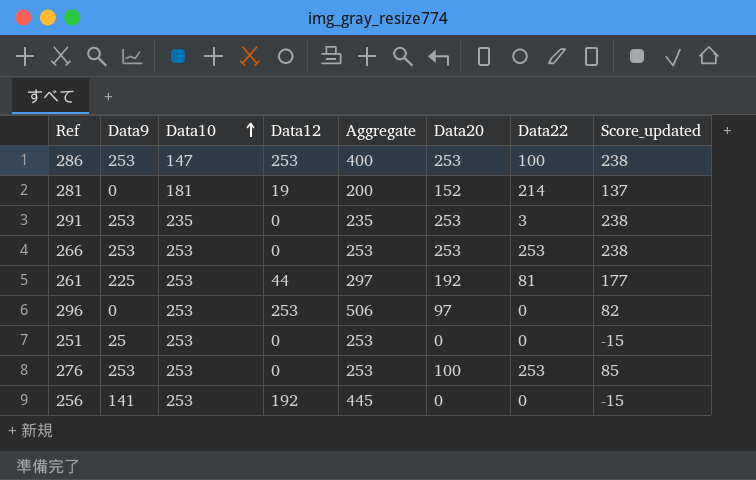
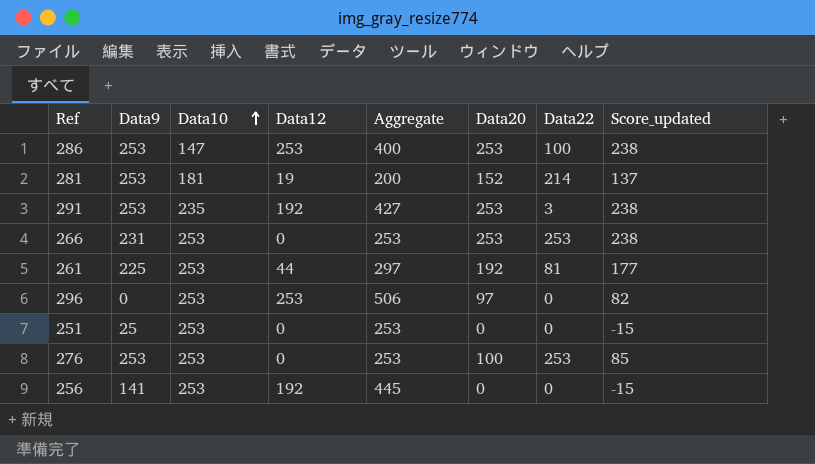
281 | Data9: 0 -> 253
291 | Data12: 0 -> 192
291 | Aggregate: 235 -> 427
266 | Data9: 253 -> 231

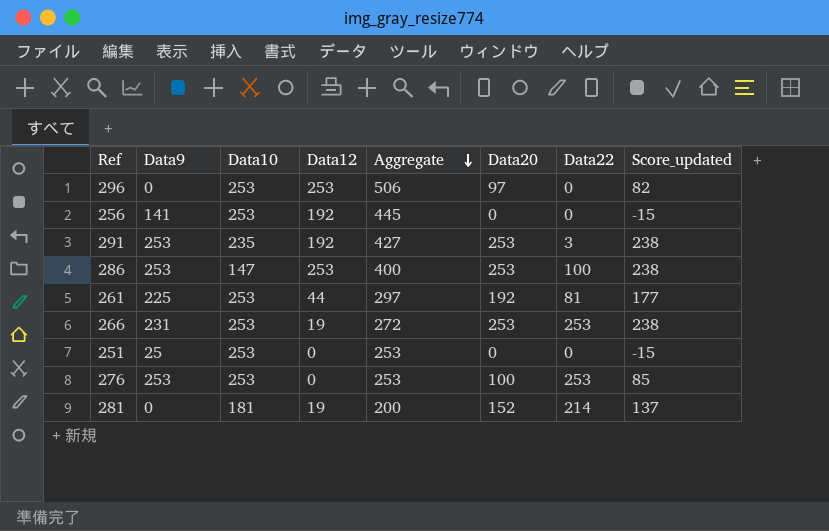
row order: Data10 ascending -> Aggregate descending
266 | Data12: 0 -> 19
266 | Aggregate: 253 -> 272
281 | Data9: 253 -> 0

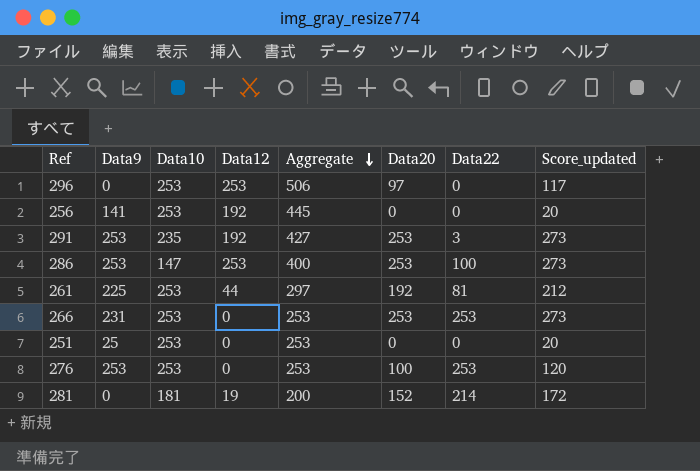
column Score_updated | formula: [Data20] - 15 -> [Data20] + 20
266 | Data12: 19 -> 0
266 | Aggregate: 272 -> 253

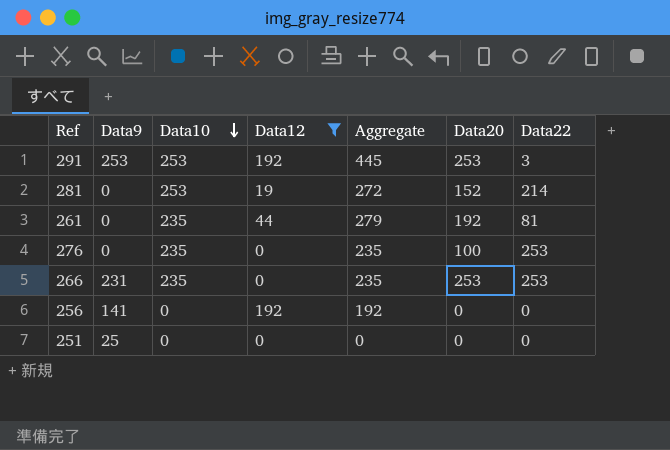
filter: none -> Data12 != 253
row order: Aggregate descending -> Data10 descending
column Score_updated | formula: [Data20] + 20 -> none
291 | Data10: 235 -> 253
291 | Aggregate: 427 -> 445
281 | Data10: 181 -> 253
281 | Aggregate: 200 -> 272
261 | Data9: 225 -> 0
261 | Data10: 253 -> 235
261 | Aggregate: 297 -> 279
276 | Data9: 253 -> 0
276 | Data10: 253 -> 235
276 | Aggregate: 253 -> 235
266 | Data10: 253 -> 235
266 | Aggregate: 253 -> 235
256 | Data10: 253 -> 0
256 | Aggregate: 445 -> 192
251 | Data10: 253 -> 0
251 | Aggregate: 253 -> 0

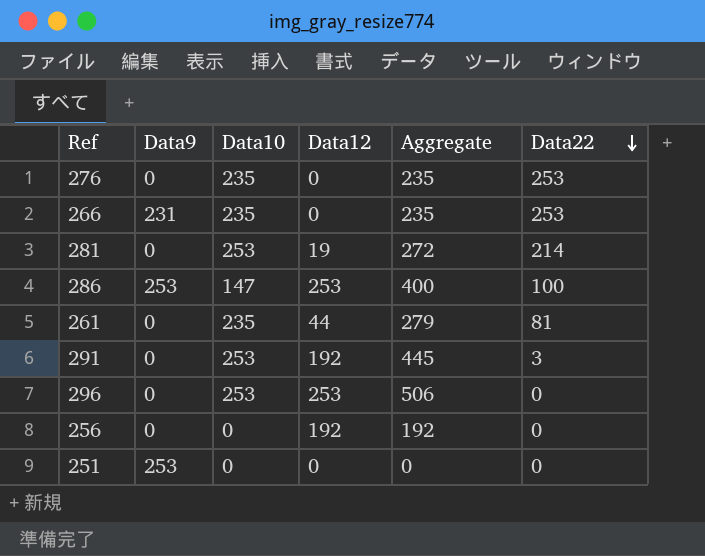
filter: Data12 != 253 -> none
row order: Data10 descending -> Data22 descending
column Data20 | position: 6 -> none
291 | Data9: 253 -> 0
256 | Data9: 141 -> 0
251 | Data9: 25 -> 253

